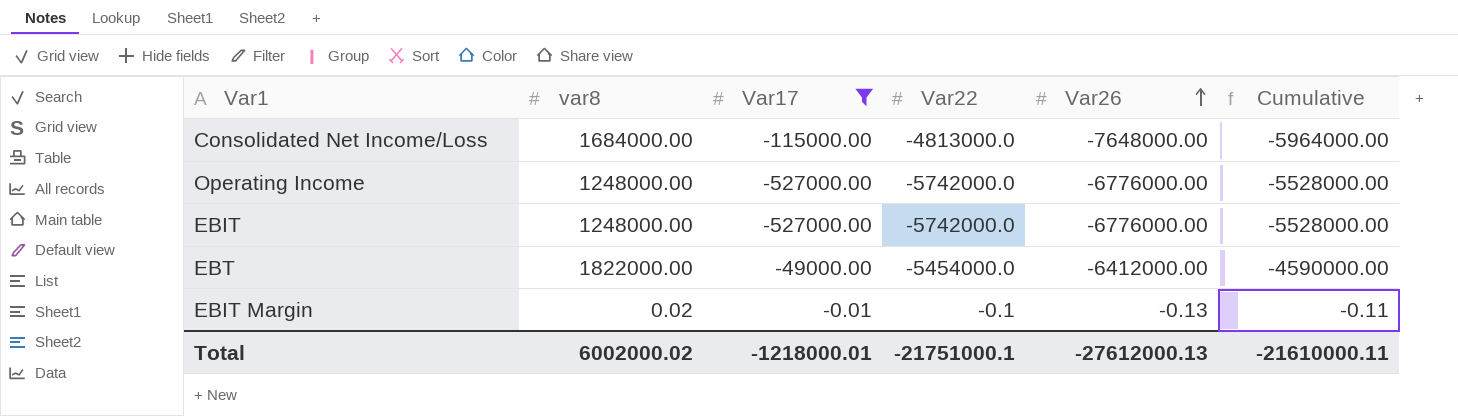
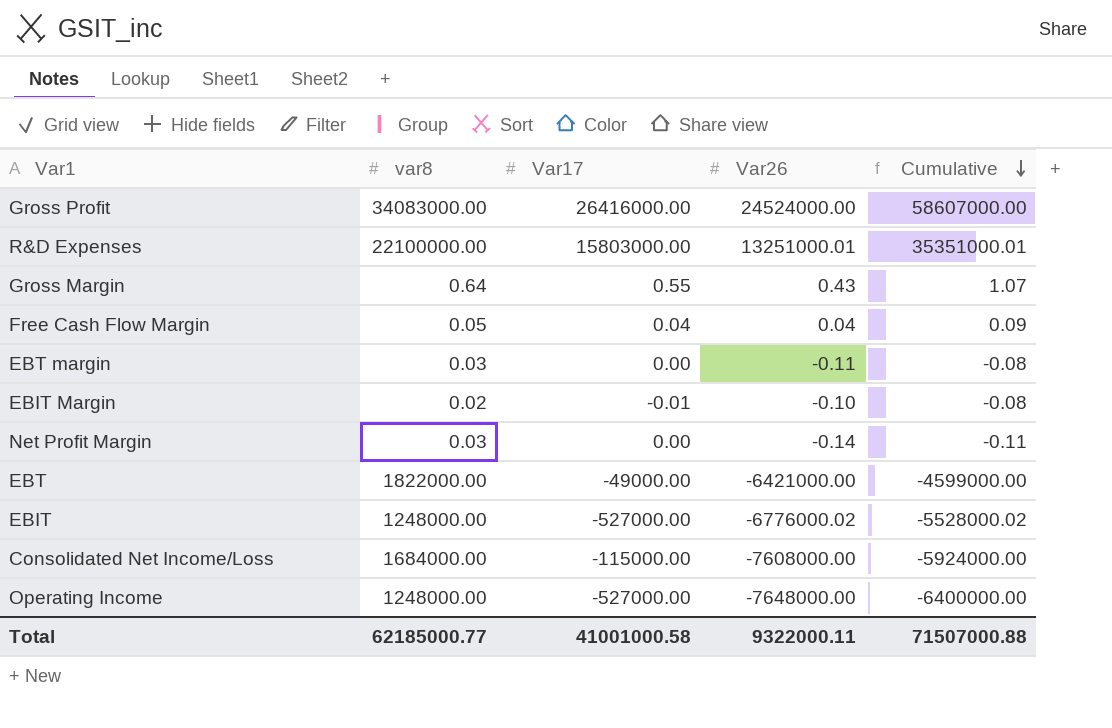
filter: Var17 <= -0.01 -> none
row order: Var26 ascending -> Cumulative descending
column Var22 | position: 4 -> none
EBIT Margin | Var26: -0.13 -> -0.10
EBIT Margin | Cumulative: -0.11 -> -0.08
EBT | Var26: -6412000.00 -> -6421000.00
EBT | Cumulative: -4590000.00 -> -4599000.00
EBIT | Var26: -6776000.00 -> -6776000.02
EBIT | Cumulative: -5528000.00 -> -5528000.02
Consolidated Net Income/Loss | Var26: -7648000.00 -> -7608000.00
Consolidated Net Income/Loss | Cumulative: -5964000.00 -> -5924000.00
Operating Income | Var26: -6776000.00 -> -7648000.00
Operating Income | Cumulative: -5528000.00 -> -6400000.00
Total | var8: 6002000.02 -> 62185000.77
Total | Var17: -1218000.01 -> 41001000.58
Total | Var26: -27612000.13 -> 9322000.11
Total | Cumulative: -21610000.11 -> 71507000.88

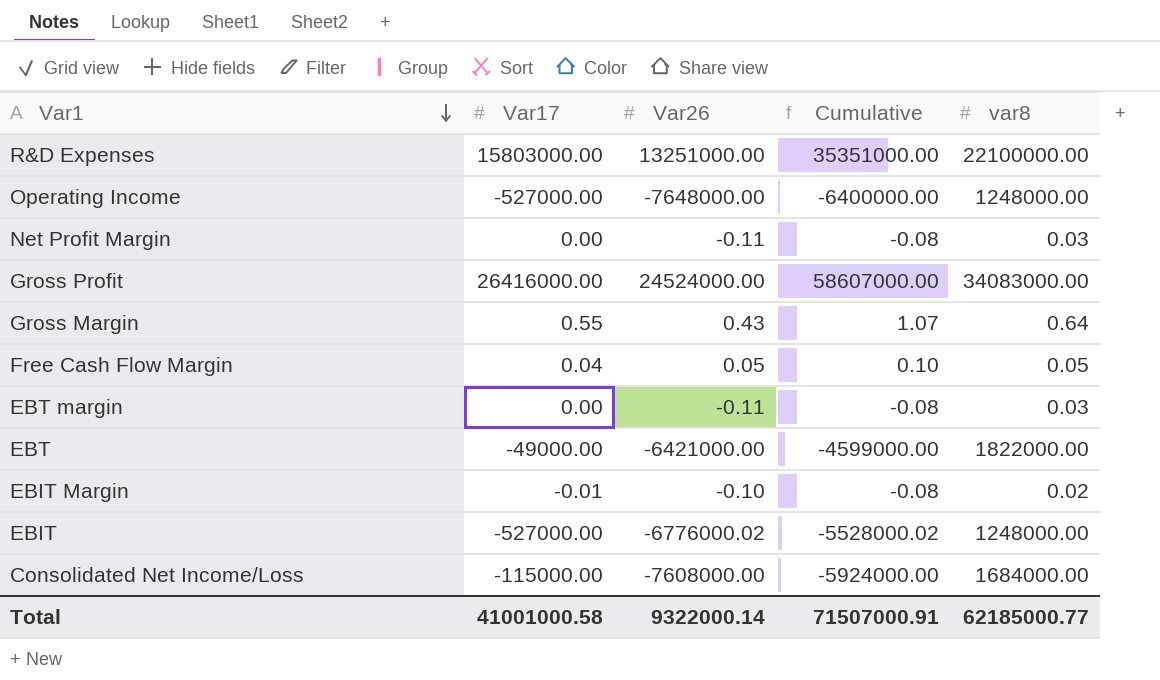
row order: Cumulative descending -> Var1 descending
column var8 | position: 2 -> 5
R&D Expenses | Var26: 13251000.01 -> 13251000.00
R&D Expenses | Cumulative: 35351000.01 -> 35351000.00
Net Profit Margin | Var26: -0.14 -> -0.11
Net Profit Margin | Cumulative: -0.11 -> -0.08
Free Cash Flow Margin | Var26: 0.04 -> 0.05
Free Cash Flow Margin | Cumulative: 0.09 -> 0.10
Total | Var26: 9322000.11 -> 9322000.14
Total | Cumulative: 71507000.88 -> 71507000.91

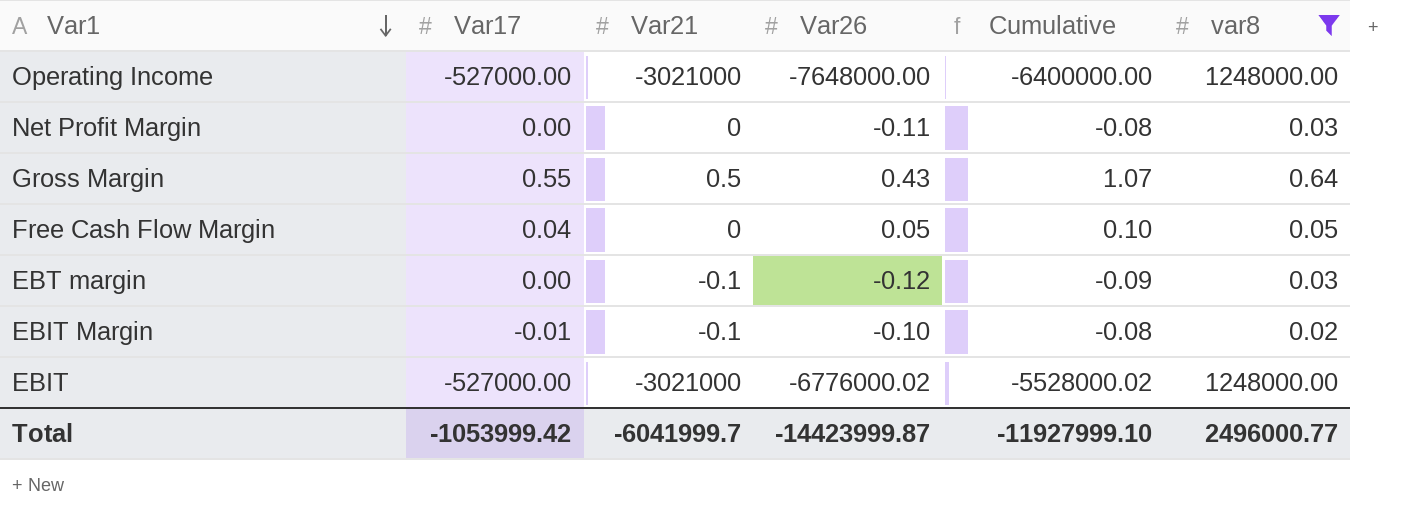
filter: none -> var8 <= 1248000.00
column Var21 | position: none -> 3
EBT margin | Var26: -0.11 -> -0.12
EBT margin | Cumulative: -0.08 -> -0.09
Total | Var17: 41001000.58 -> -1053999.42
Total | Var26: 9322000.14 -> -14423999.87
Total | Cumulative: 71507000.91 -> -11927999.10
Total | var8: 62185000.77 -> 2496000.77

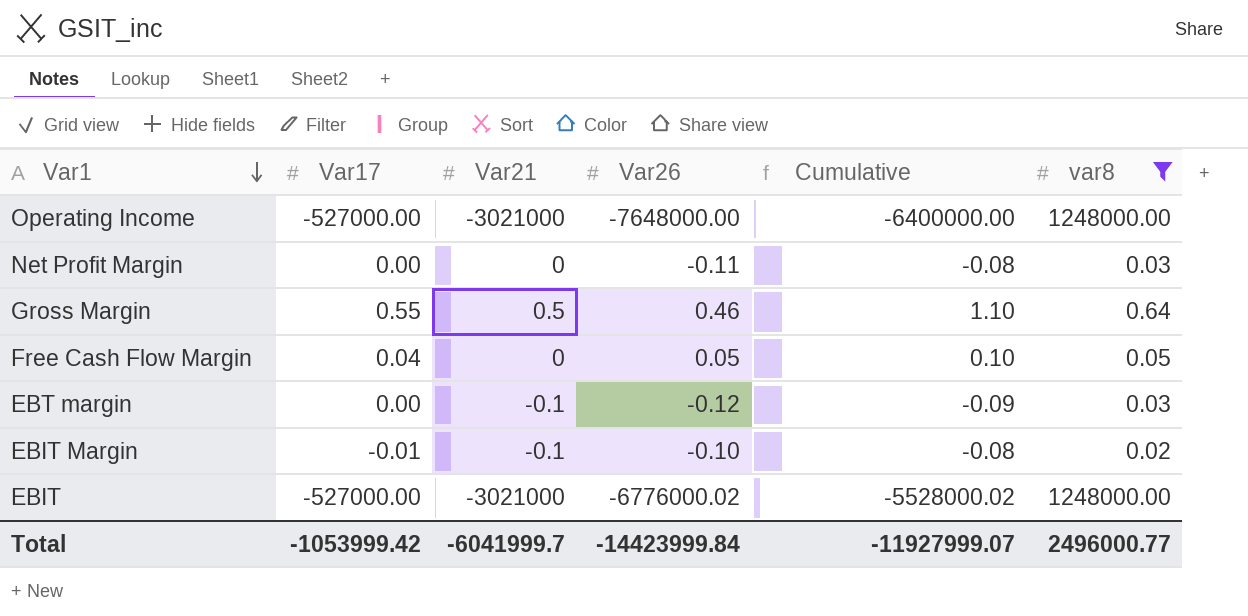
Gross Margin | Var26: 0.43 -> 0.46
Gross Margin | Cumulative: 1.07 -> 1.10
Total | Var26: -14423999.87 -> -14423999.84
Total | Cumulative: -11927999.10 -> -11927999.07

